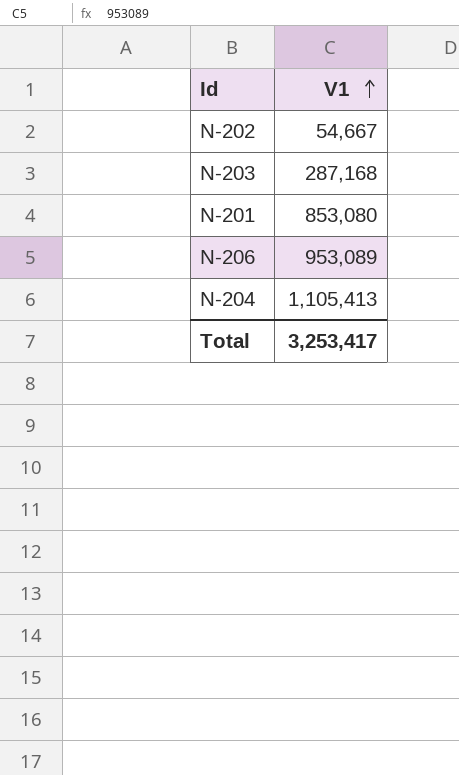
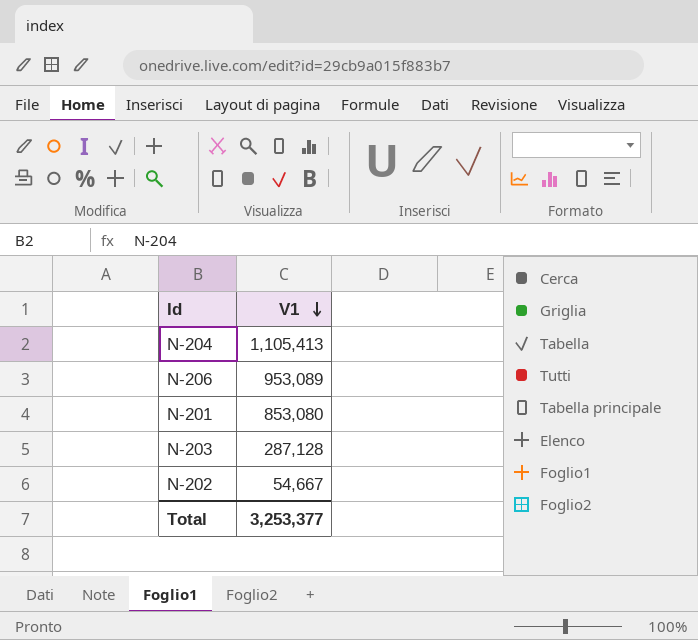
row order: V1 ascending -> V1 descending
N-203 | V1: 287,168 -> 287,128
Total | V1: 3,253,417 -> 3,253,377

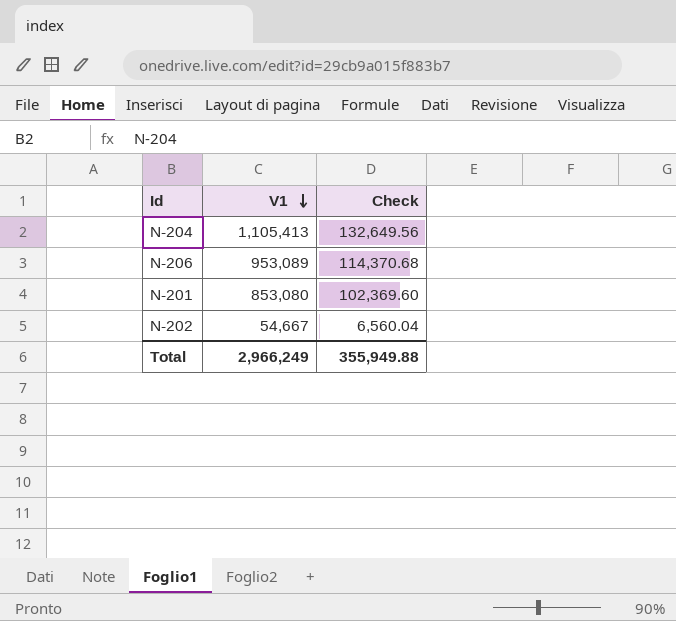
column Check | formula: none -> [V1] * 0.12
row N-203: 287,128 -> none
Total | V1: 3,253,377 -> 2,966,249

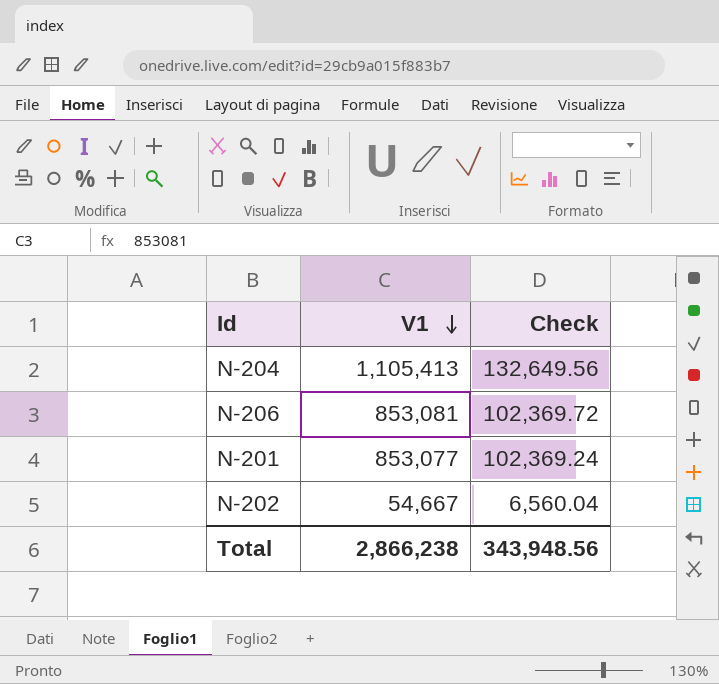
N-206 | V1: 953,089 -> 853,081
N-206 | Check: 114,370.68 -> 102,369.72
N-201 | V1: 853,080 -> 853,077
N-201 | Check: 102,369.60 -> 102,369.24
Total | V1: 2,966,249 -> 2,866,238
Total | Check: 355,949.88 -> 343,948.56

